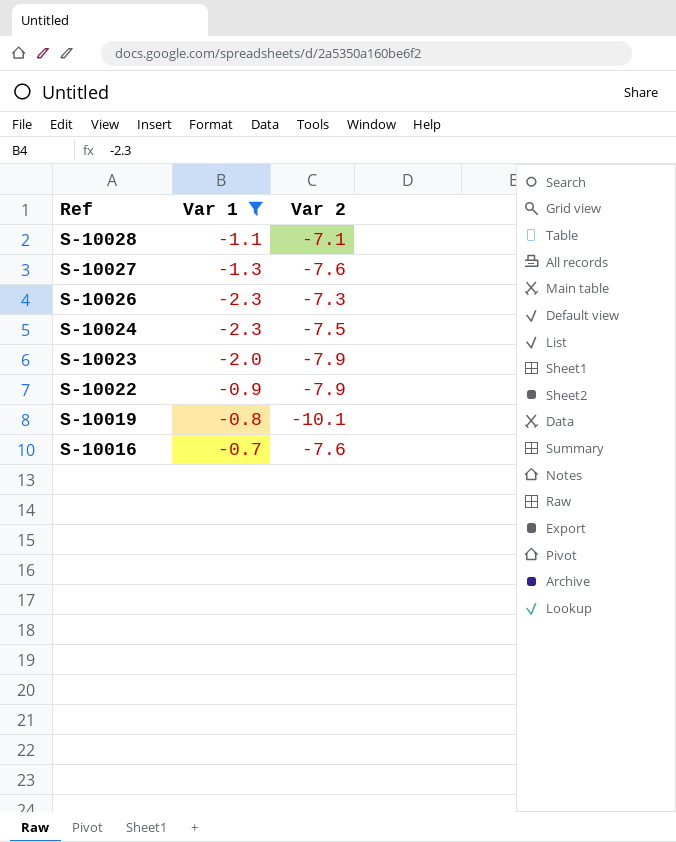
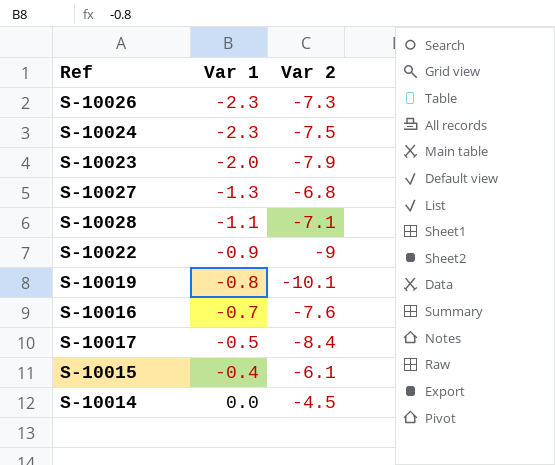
filter: Var 1 <= -0.7 -> none
row order: Ref descending -> Var 1 ascending
S-10027 | Var 2: -7.6 -> -6.8
S-10022 | Var 2: -7.9 -> -9

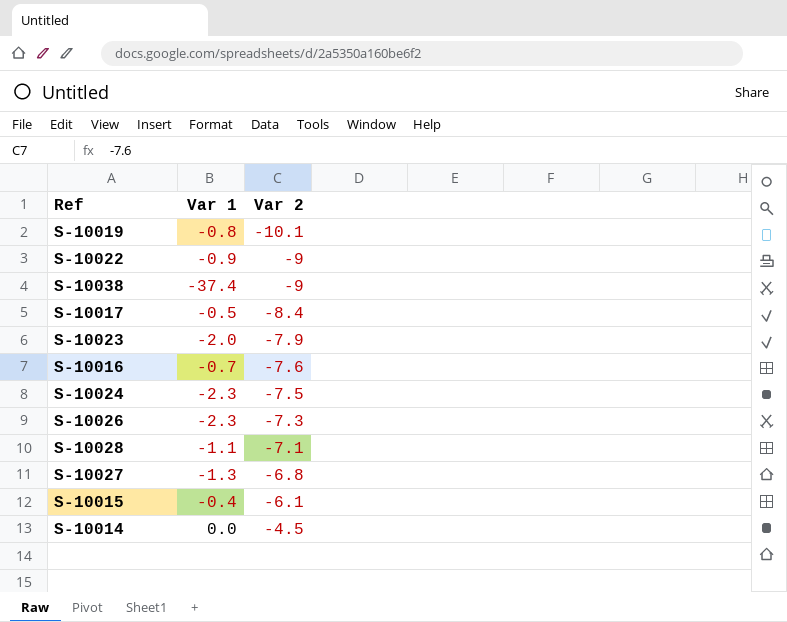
row order: Var 1 ascending -> Var 2 ascending
row S-10038: none -> -37.4 | -9

